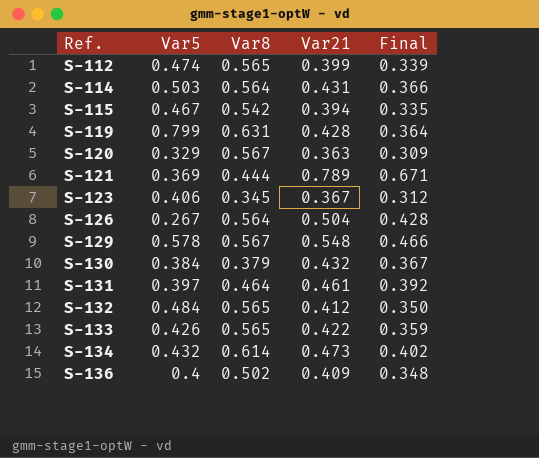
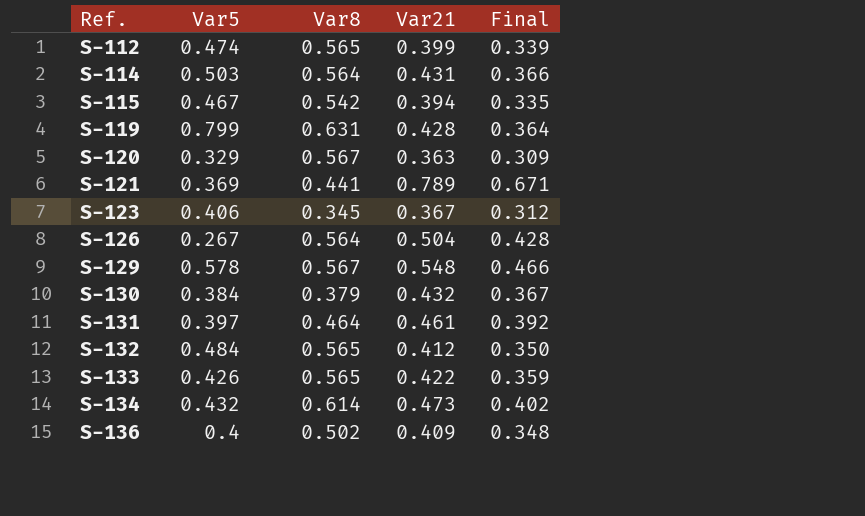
S-121 | Var8: 0.444 -> 0.441

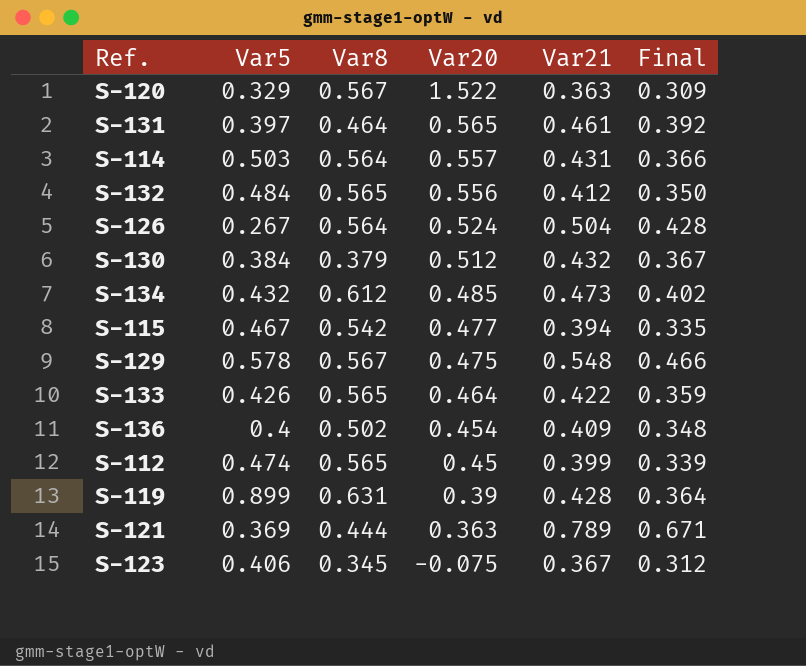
row order: Ref. ascending -> Var20 descending
column Var20 | position: none -> 4
S-134 | Var8: 0.614 -> 0.612
S-119 | Var5: 0.799 -> 0.899
S-121 | Var8: 0.441 -> 0.444

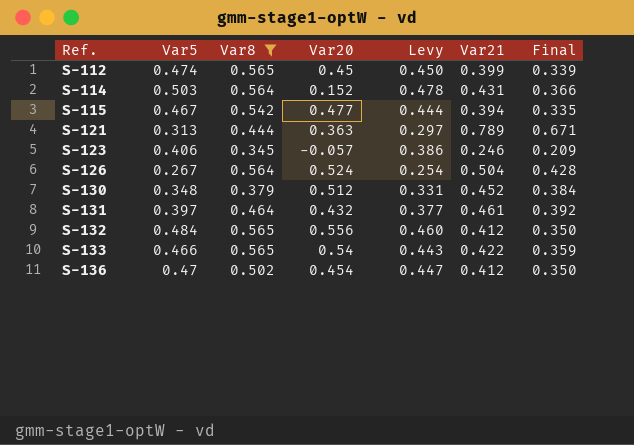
filter: none -> Var8 <= 0.565
row order: Var20 descending -> Ref. ascending
column Levy | formula: none -> [Var5] * 0.95
S-114 | Var20: 0.557 -> 0.152
S-121 | Var5: 0.369 -> 0.313
S-123 | Var20: -0.075 -> -0.057
S-123 | Var21: 0.367 -> 0.246
S-123 | Final: 0.312 -> 0.209
S-130 | Var5: 0.384 -> 0.348
S-130 | Var21: 0.432 -> 0.452
S-130 | Final: 0.367 -> 0.384
S-131 | Var20: 0.565 -> 0.432
S-133 | Var5: 0.426 -> 0.466
S-133 | Var20: 0.464 -> 0.54
S-136 | Var5: 0.4 -> 0.47
S-136 | Var21: 0.409 -> 0.412
S-136 | Final: 0.348 -> 0.350

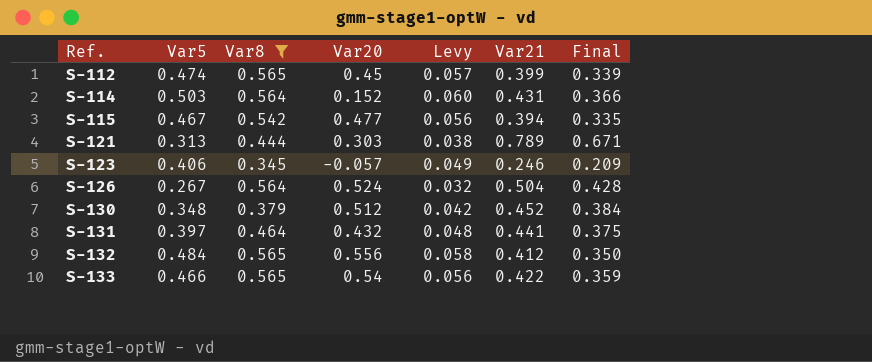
column Levy | formula: [Var5] * 0.95 -> [Var5] * 0.12
row S-136: 0.47 | 0.502 | 0.454 | 0.447 | 0.412 | 0.350 -> none
S-121 | Var20: 0.363 -> 0.303
S-131 | Var21: 0.461 -> 0.441
S-131 | Final: 0.392 -> 0.375

